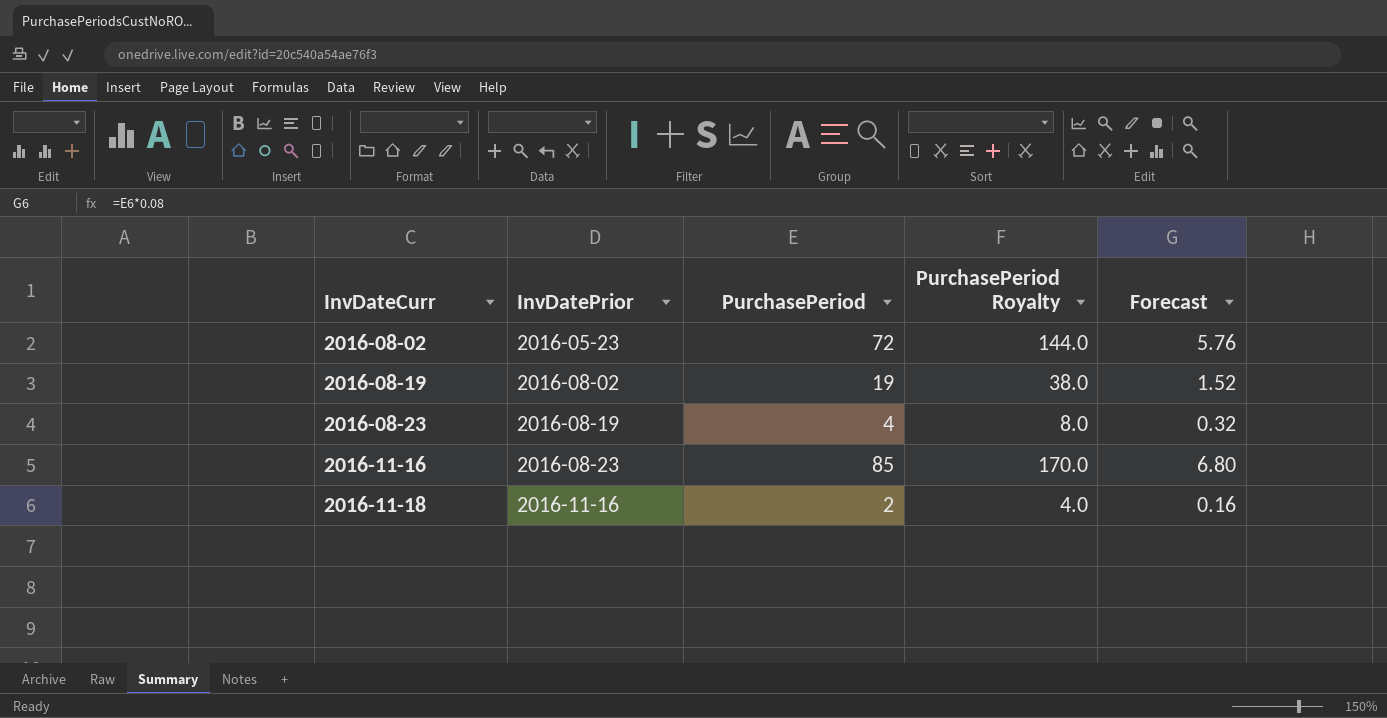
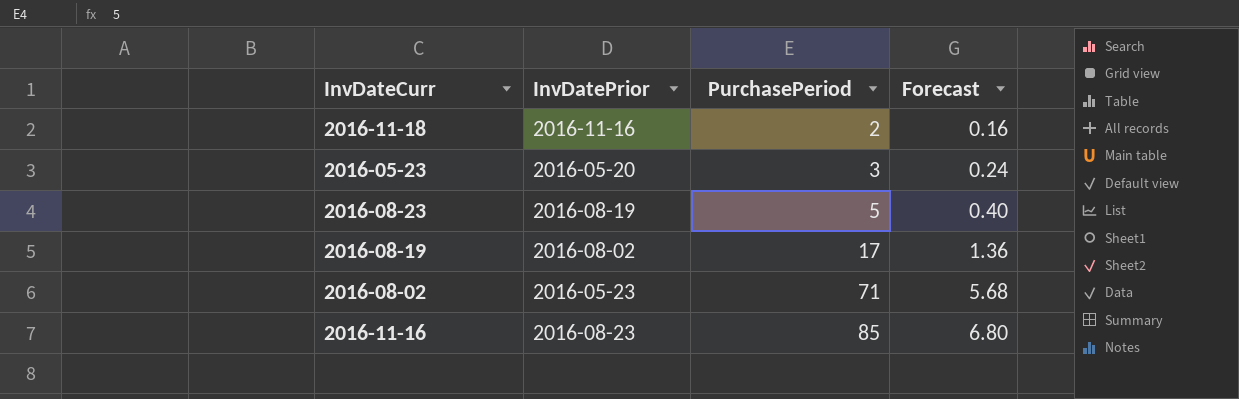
row order: InvDateCurr ascending -> PurchasePeriod ascending
column PurchasePeriod Royalty | formula: [PurchasePeriod] * 2 -> none
row 2016-05-23: none -> 2016-05-20 | 3 | 0.24
2016-08-23 | PurchasePeriod: 4 -> 5
2016-08-23 | Forecast: 0.32 -> 0.40
2016-08-19 | PurchasePeriod: 19 -> 17
2016-08-19 | Forecast: 1.52 -> 1.36
2016-08-02 | PurchasePeriod: 72 -> 71
2016-08-02 | Forecast: 5.76 -> 5.68

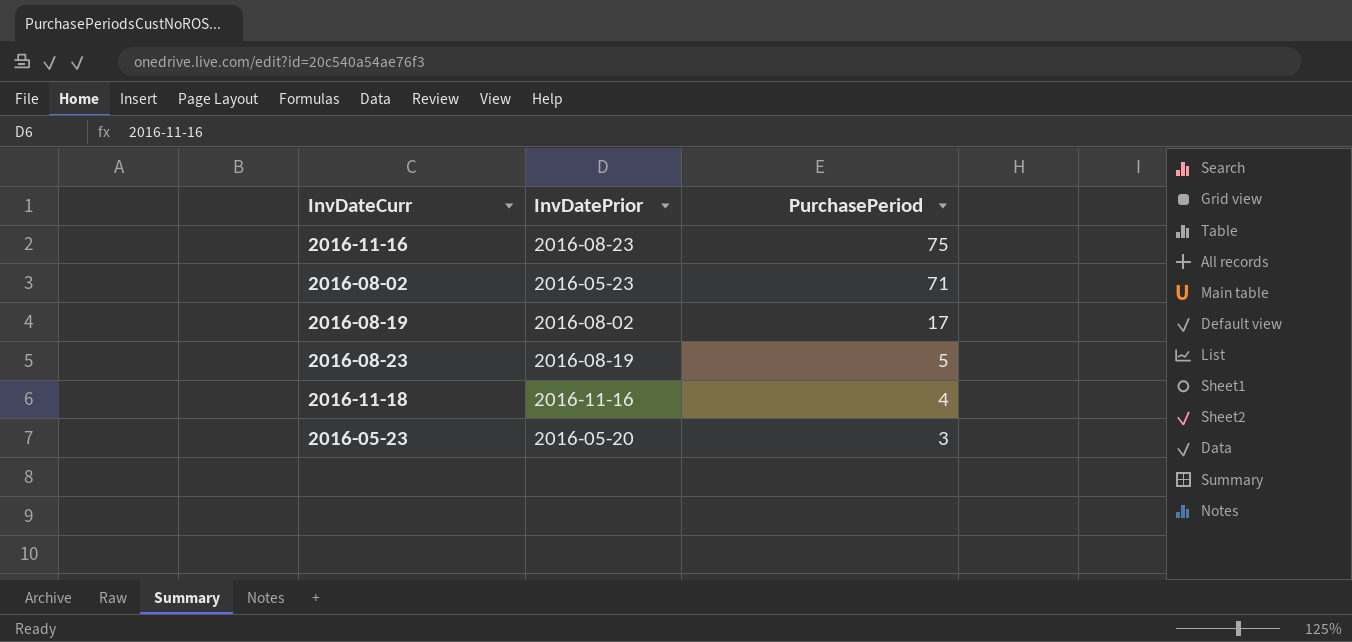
row order: PurchasePeriod ascending -> PurchasePeriod descending
column Forecast | formula: [PurchasePeriod] * 0.08 -> none
2016-11-16 | PurchasePeriod: 85 -> 75
2016-11-18 | PurchasePeriod: 2 -> 4

